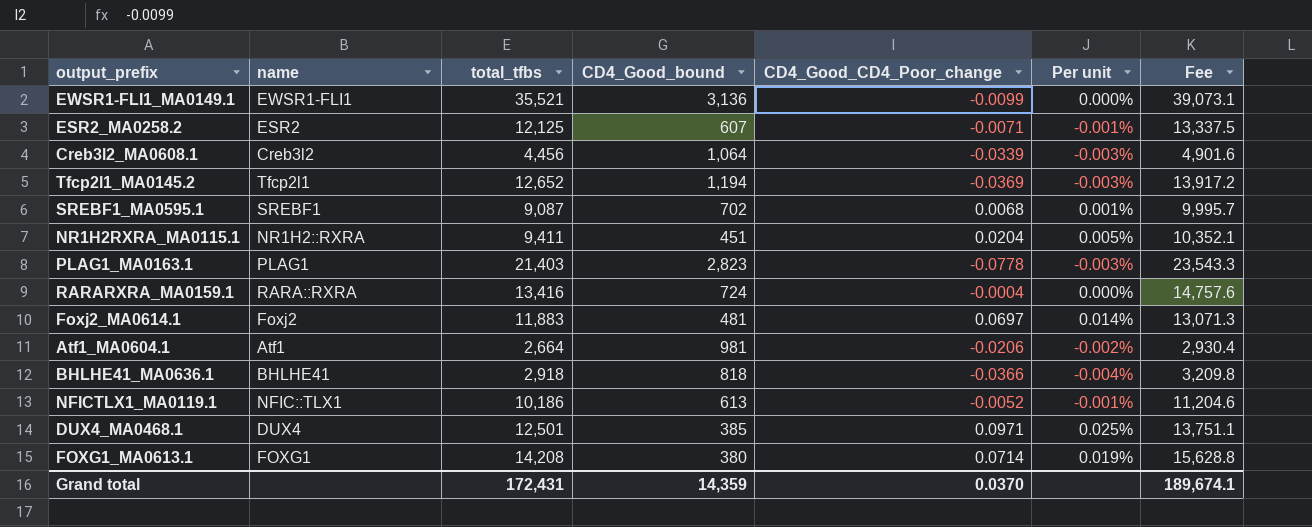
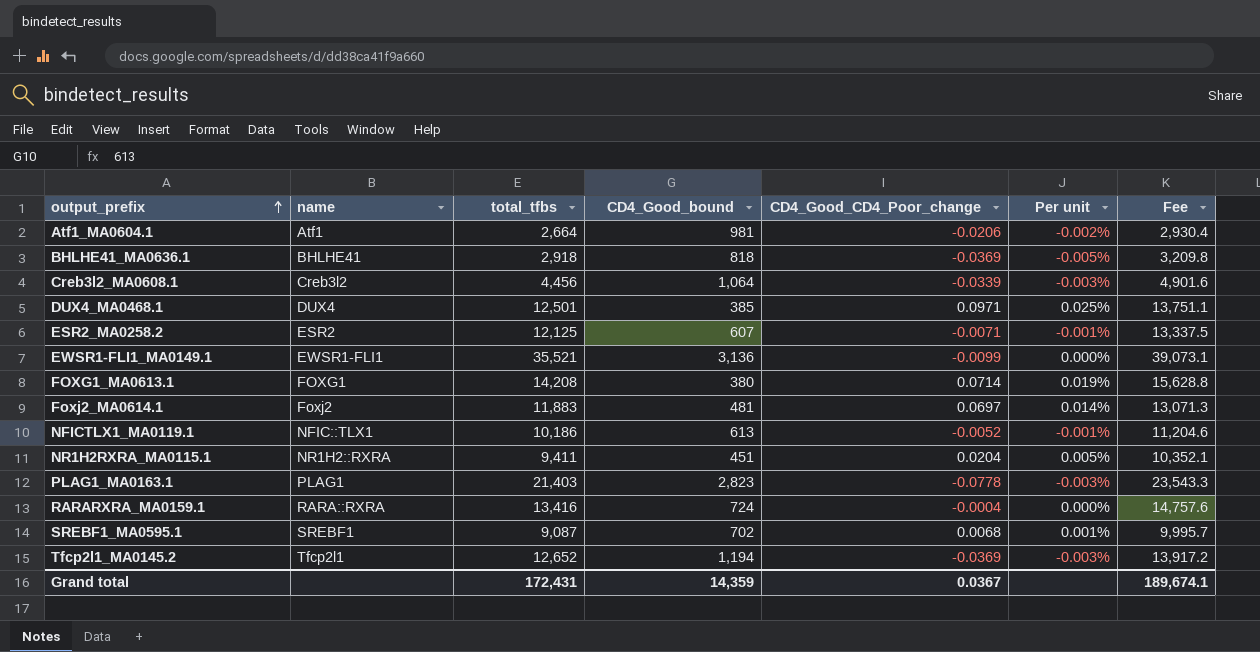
row order: none -> output_prefix ascending
BHLHE41_MA0636.1 | CD4_Good_CD4_Poor_change: -0.0366 -> -0.0369
BHLHE41_MA0636.1 | Per unit: -0.004% -> -0.005%
Grand total | CD4_Good_CD4_Poor_change: 0.0370 -> 0.0367

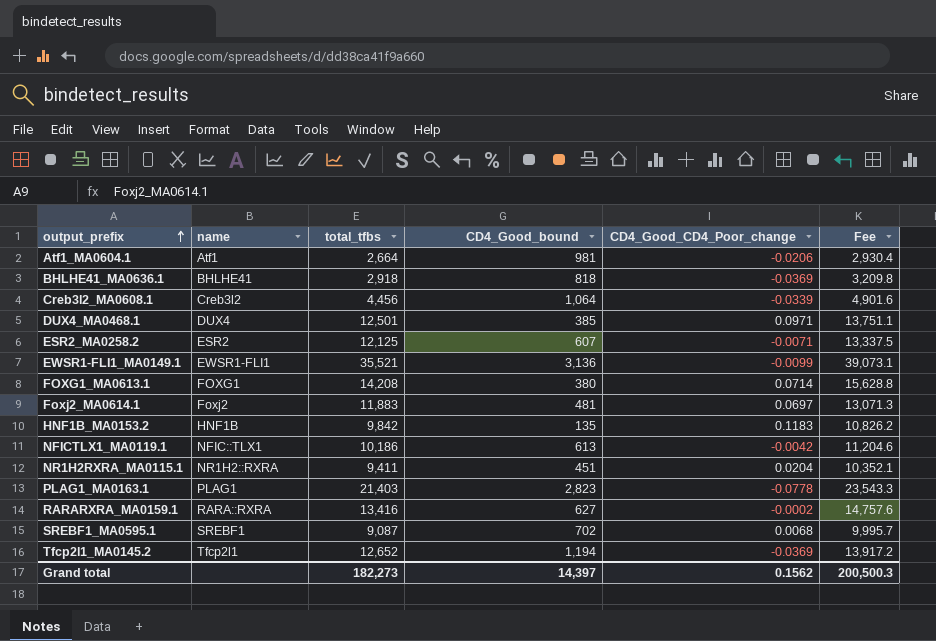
column Per unit | formula: [CD4_Good_CD4_Poor_change] / [CD4_Good_bound] -> none
row HNF1B_MA0153.2: none -> HNF1B | 9,842 | 135 | 0.1183 | 10,826.2
NFICTLX1_MA0119.1 | CD4_Good_CD4_Poor_change: -0.0052 -> -0.0042
RARARXRA_MA0159.1 | CD4_Good_bound: 724 -> 627
RARARXRA_MA0159.1 | CD4_Good_CD4_Poor_change: -0.0004 -> -0.0002
Grand total | total_tfbs: 172,431 -> 182,273
Grand total | CD4_Good_bound: 14,359 -> 14,397
Grand total | CD4_Good_CD4_Poor_change: 0.0367 -> 0.1562
Grand total | Fee: 189,674.1 -> 200,500.3

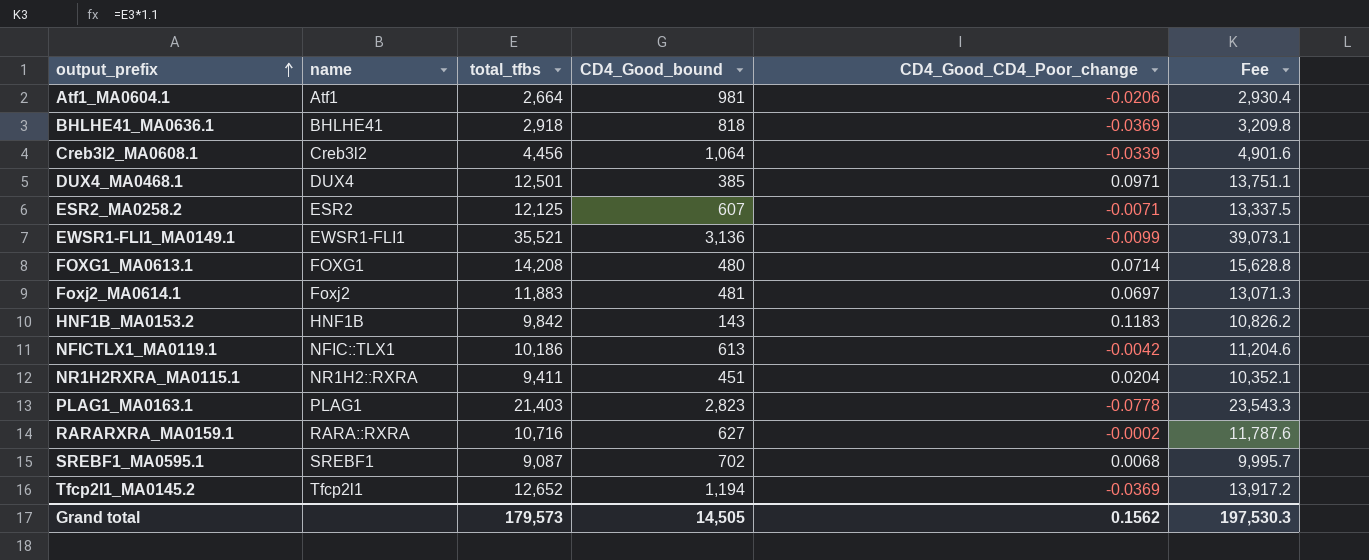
FOXG1_MA0613.1 | CD4_Good_bound: 380 -> 480
HNF1B_MA0153.2 | CD4_Good_bound: 135 -> 143
RARARXRA_MA0159.1 | total_tfbs: 13,416 -> 10,716
RARARXRA_MA0159.1 | Fee: 14,757.6 -> 11,787.6
Grand total | total_tfbs: 182,273 -> 179,573
Grand total | CD4_Good_bound: 14,397 -> 14,505
Grand total | Fee: 200,500.3 -> 197,530.3

